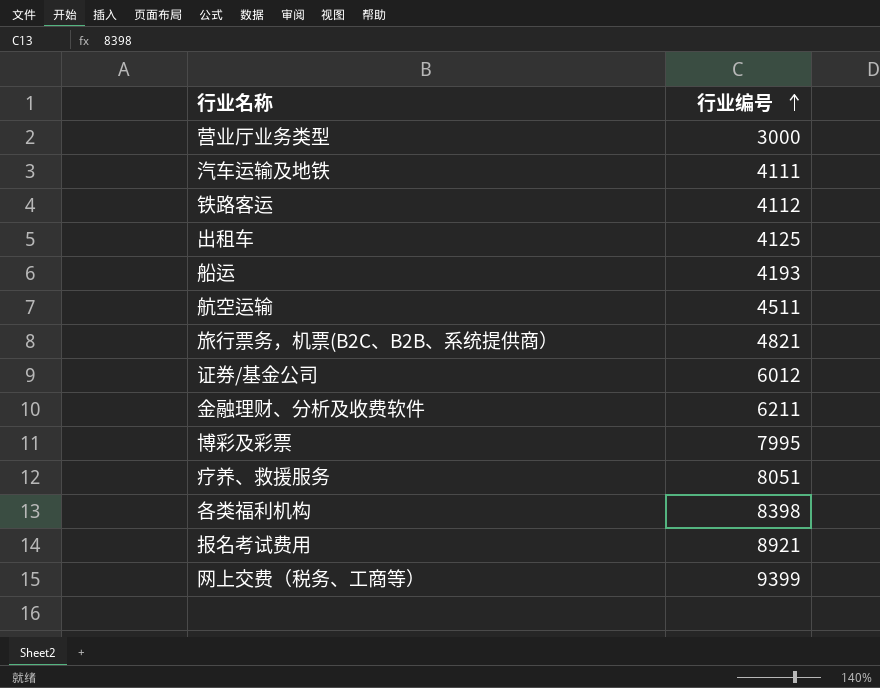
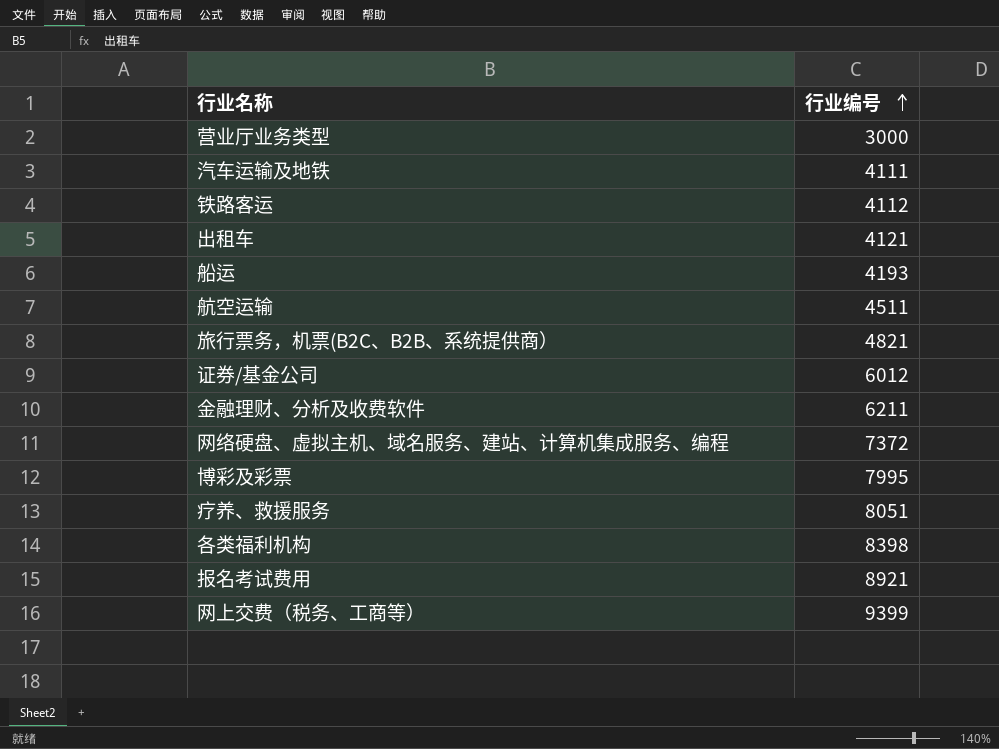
出租车 | 行业编号: 4125 -> 4121
row 网络硬盘、虚拟主机、域名服务、建站、计算机集成服务、编程: none -> 7372

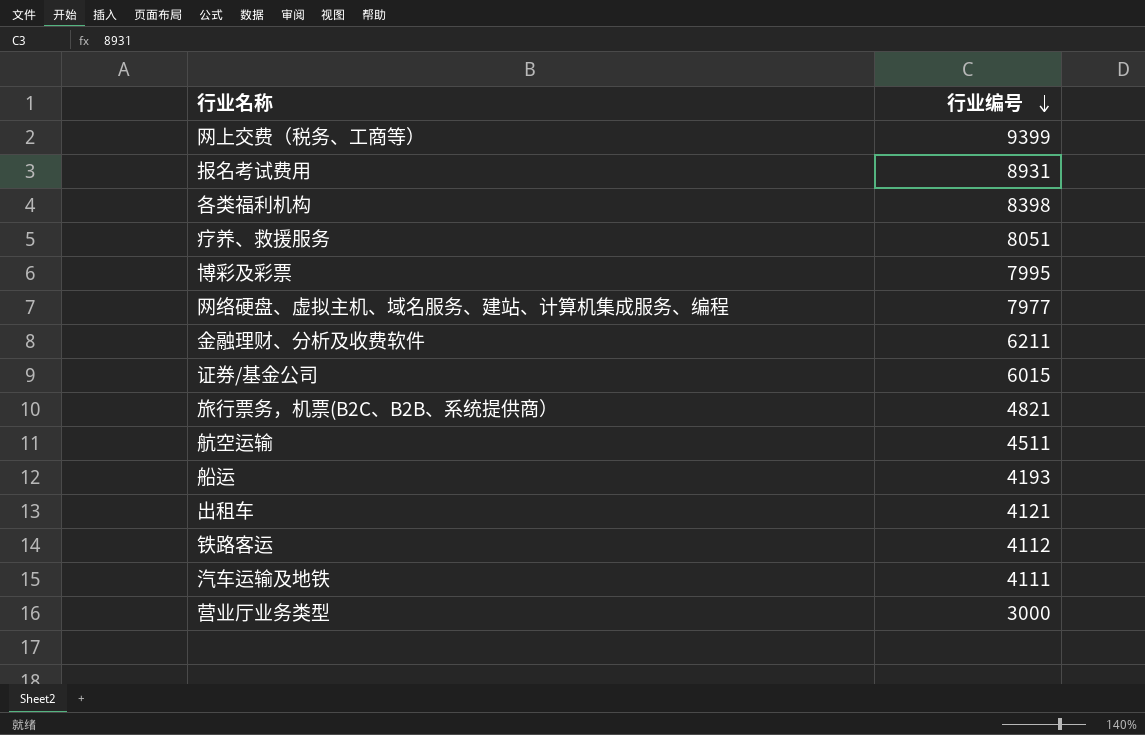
row order: 行业编号 ascending -> 行业编号 descending
报名考试费用 | 行业编号: 8921 -> 8931
网络硬盘、虚拟主机、域名服务、建站、计算机集成服务、编程 | 行业编号: 7372 -> 7977
证券/基金公司 | 行业编号: 6012 -> 6015

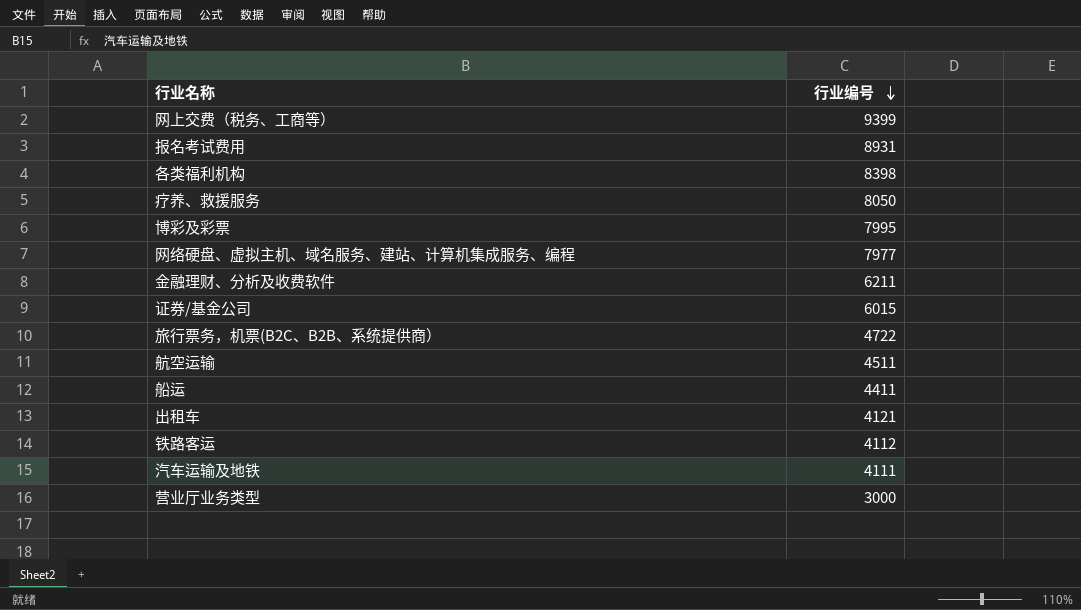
疗养、救援服务 | 行业编号: 8051 -> 8050
旅行票务，机票(B2C、B2B、系统提供商） | 行业编号: 4821 -> 4722
船运 | 行业编号: 4193 -> 4411

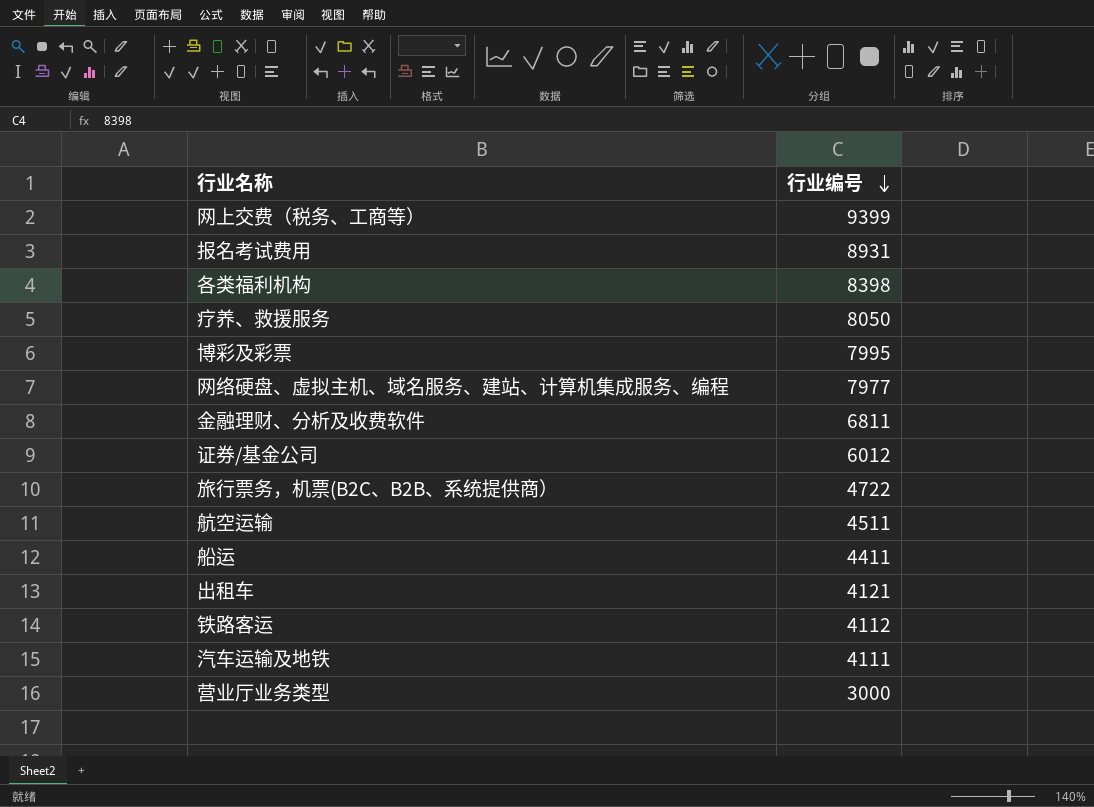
金融理财、分析及收费软件 | 行业编号: 6211 -> 6811
证券/基金公司 | 行业编号: 6015 -> 6012

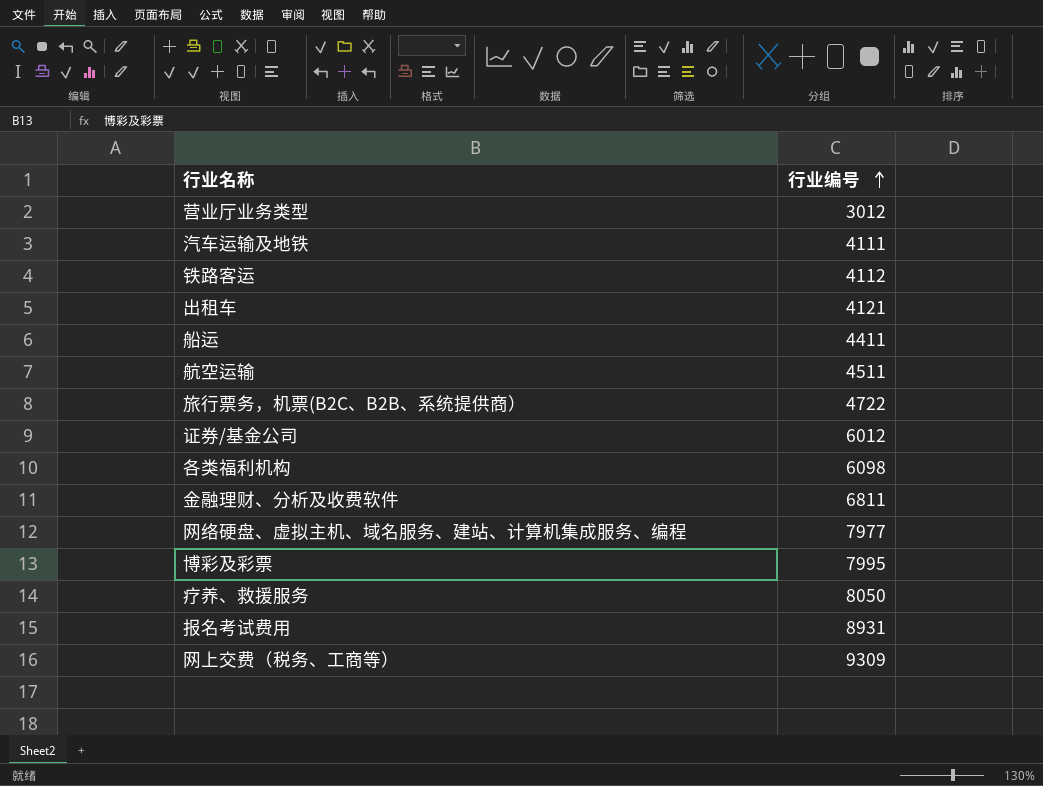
row order: 行业编号 descending -> 行业编号 ascending
营业厅业务类型 | 行业编号: 3000 -> 3012
各类福利机构 | 行业编号: 8398 -> 6098
网上交费（税务、工商等） | 行业编号: 9399 -> 9309

